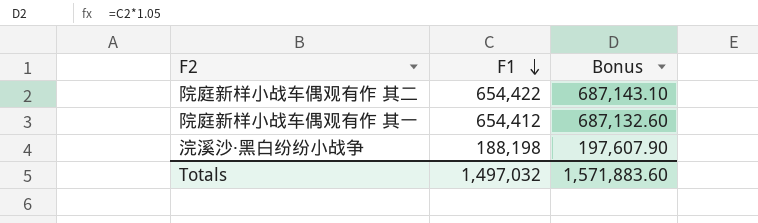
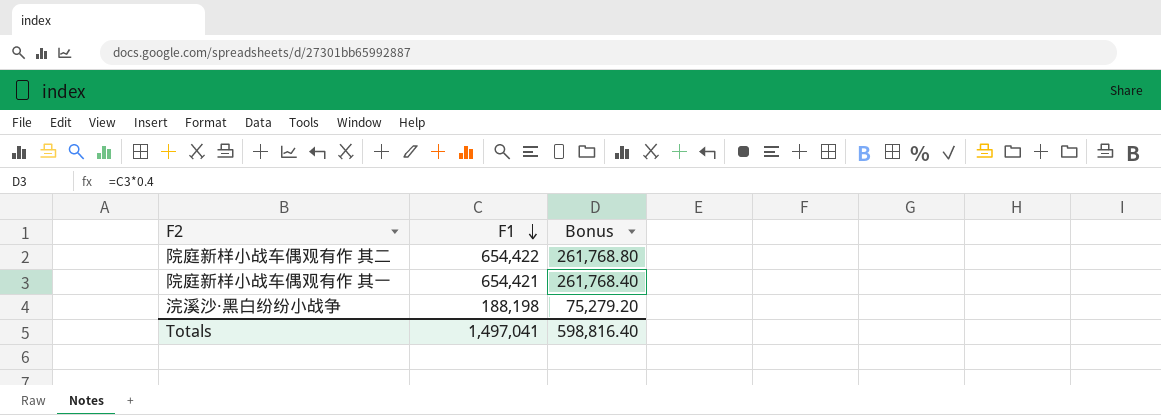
column Bonus | formula: [F1] * 1.05 -> [F1] * 0.4
院庭新样小战车偶观有作 其一 | F1: 654,412 -> 654,421
Totals | F1: 1,497,032 -> 1,497,041
Totals | Bonus: 1,571,883.60 -> 598,816.40

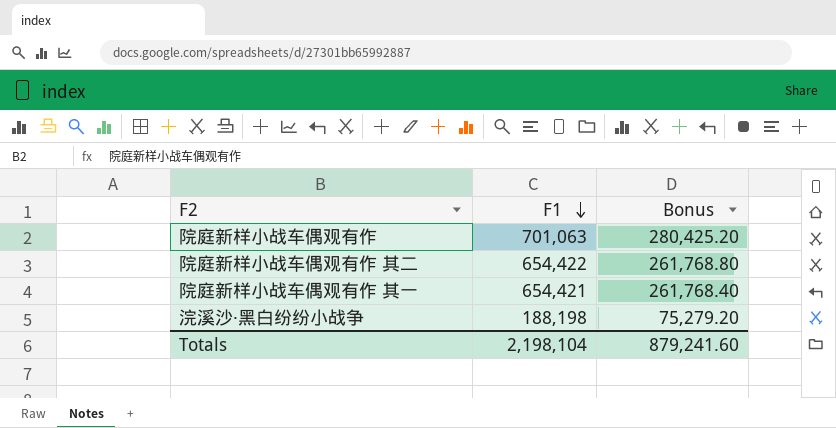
row 院庭新样小战车偶观有作: none -> 701,063 | 280,425.20
Totals | F1: 1,497,041 -> 2,198,104
Totals | Bonus: 598,816.40 -> 879,241.60

